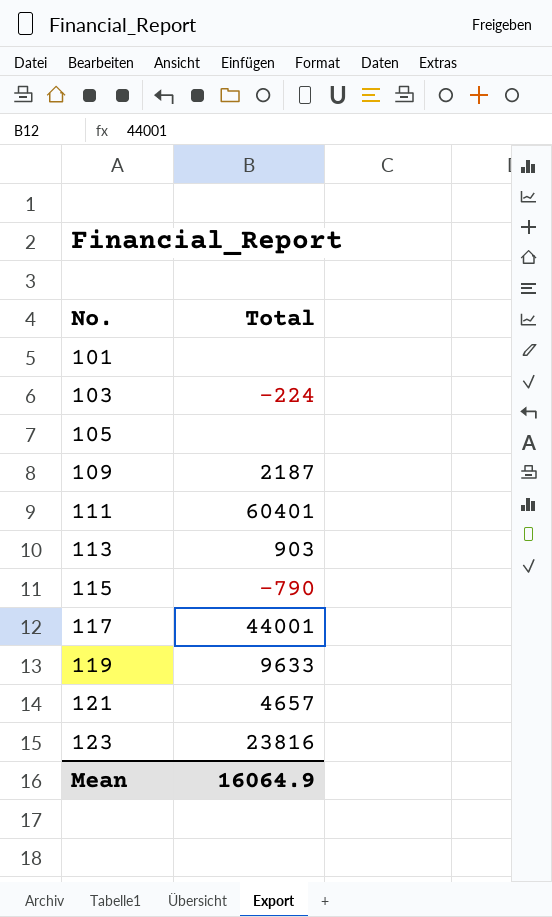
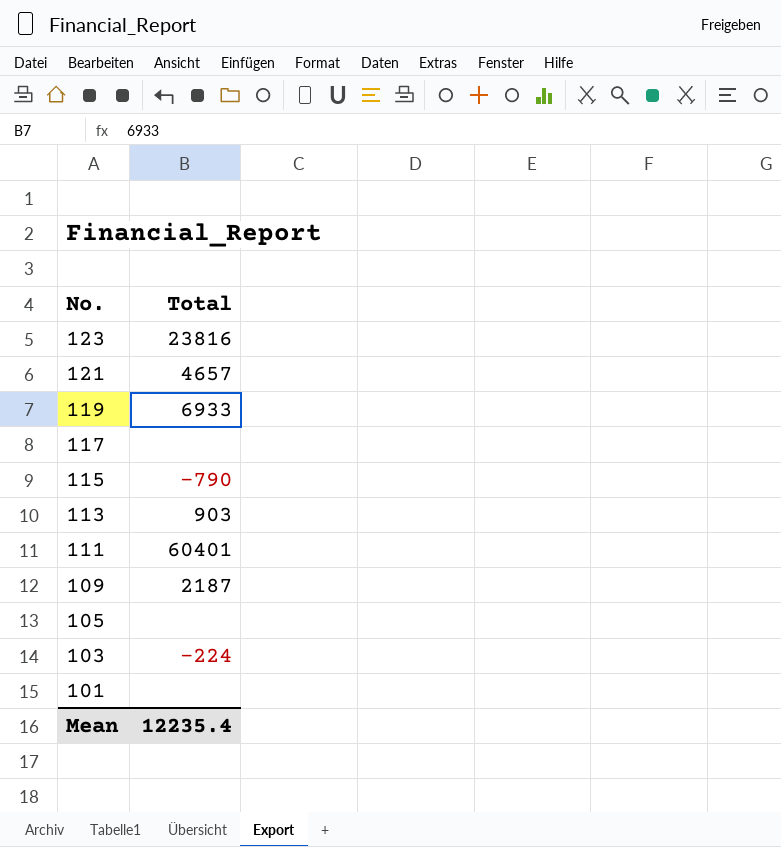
row order: No. ascending -> No. descending
119 | Total: 9633 -> 6933
117 | Total: 44001 -> none
Mean | Total: 16064.9 -> 12235.4

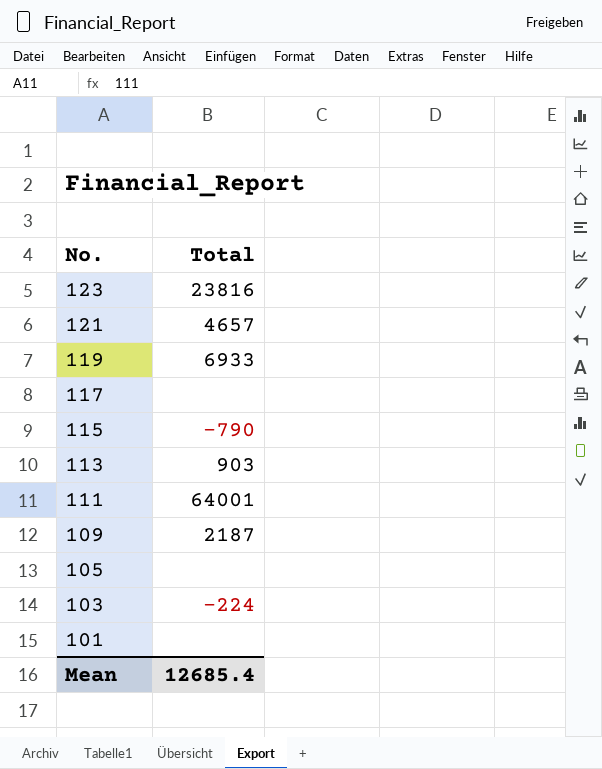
111 | Total: 60401 -> 64001
Mean | Total: 12235.4 -> 12685.4

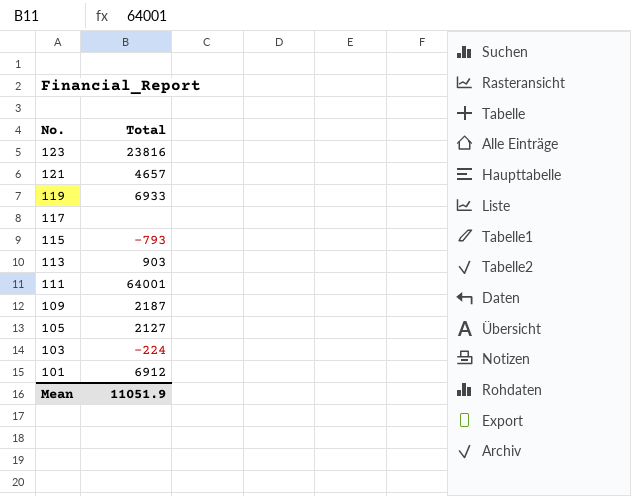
115 | Total: -790 -> -793
105 | Total: none -> 2127
101 | Total: none -> 6912
Mean | Total: 12685.4 -> 11051.9

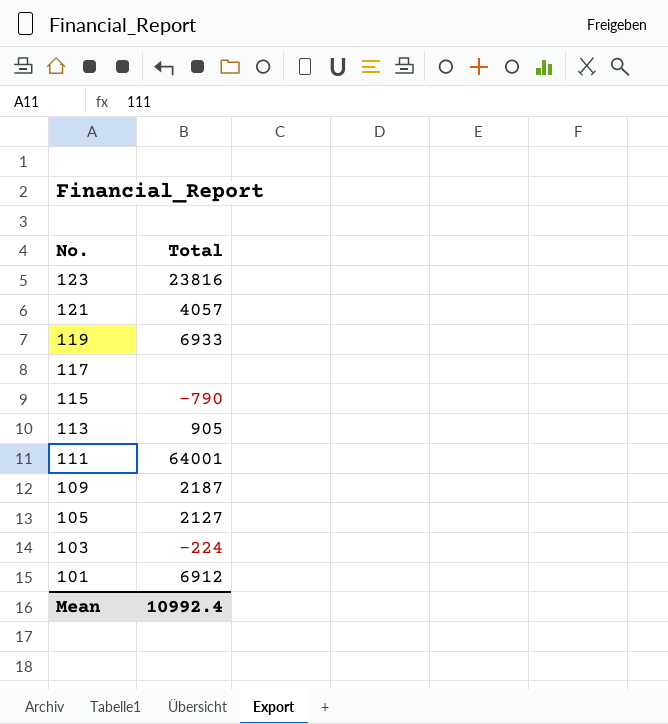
121 | Total: 4657 -> 4057
115 | Total: -793 -> -790
113 | Total: 903 -> 905
Mean | Total: 11051.9 -> 10992.4

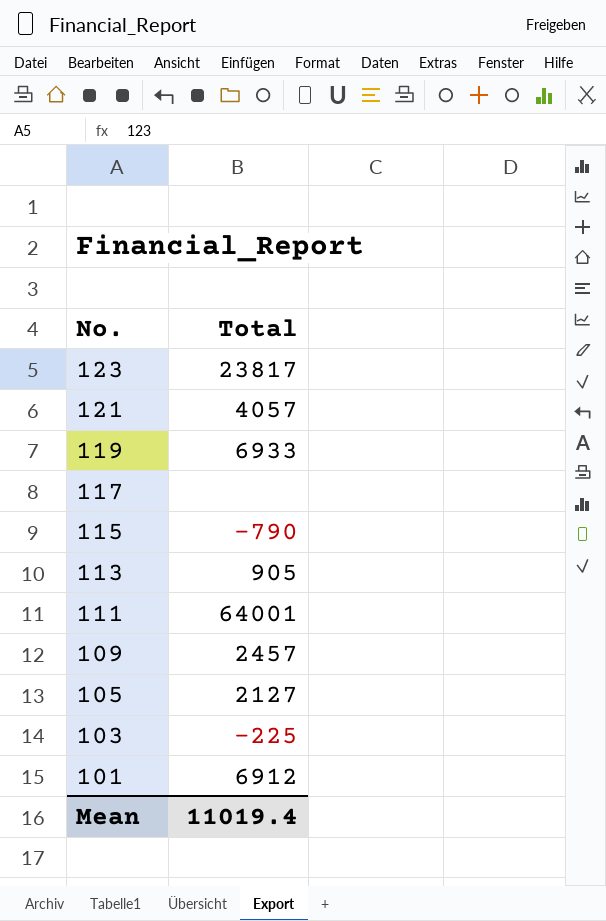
123 | Total: 23816 -> 23817
109 | Total: 2187 -> 2457
103 | Total: -224 -> -225
Mean | Total: 10992.4 -> 11019.4

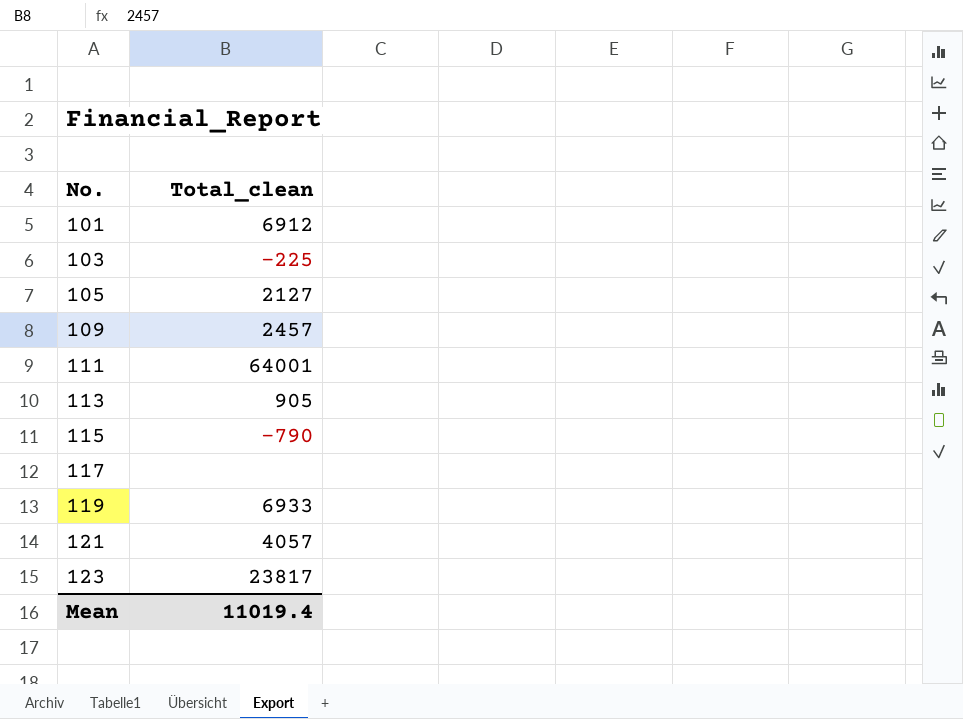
row order: No. descending -> No. ascending
column name: Total -> Total_clean

